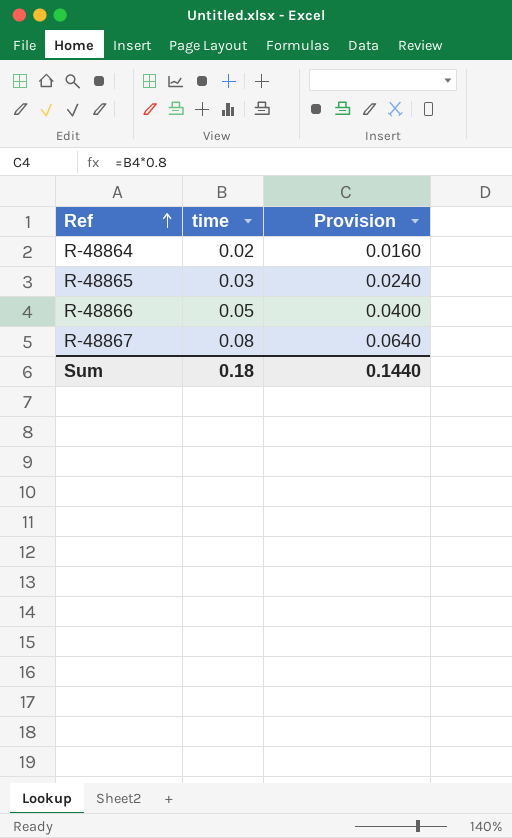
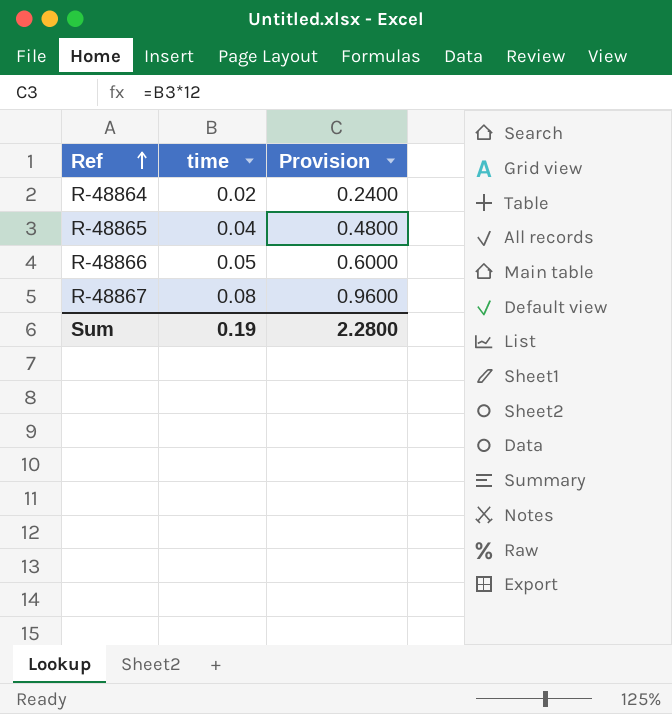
column Provision | formula: [time] * 0.8 -> [time] * 12
R-48865 | time: 0.03 -> 0.04
Sum | time: 0.18 -> 0.19
Sum | Provision: 0.1440 -> 2.2800

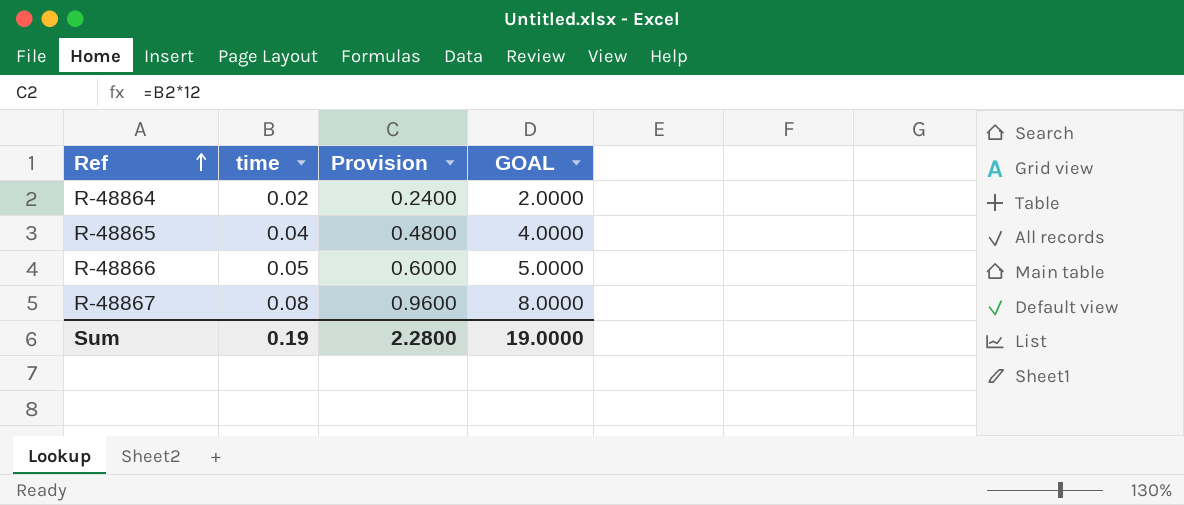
column GOAL | formula: none -> [time] * 100

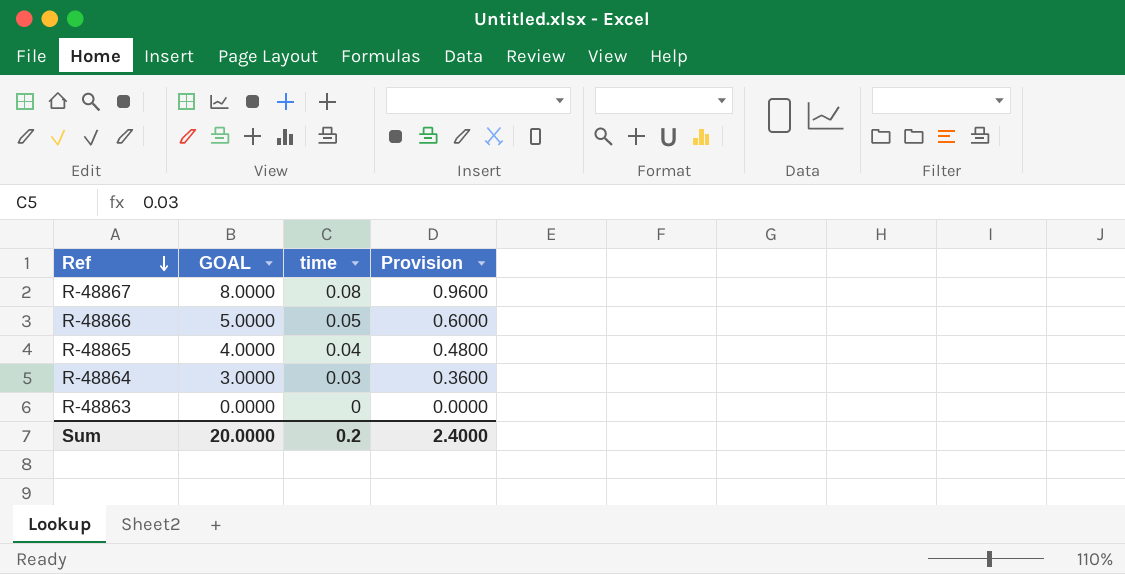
row order: Ref ascending -> Ref descending
column GOAL | position: 4 -> 2
R-48864 | GOAL: 2.0000 -> 3.0000
R-48864 | time: 0.02 -> 0.03
R-48864 | Provision: 0.2400 -> 0.3600
row R-48863: none -> 0.0000 | 0 | 0.0000
Sum | GOAL: 19.0000 -> 20.0000
Sum | time: 0.19 -> 0.2
Sum | Provision: 2.2800 -> 2.4000

